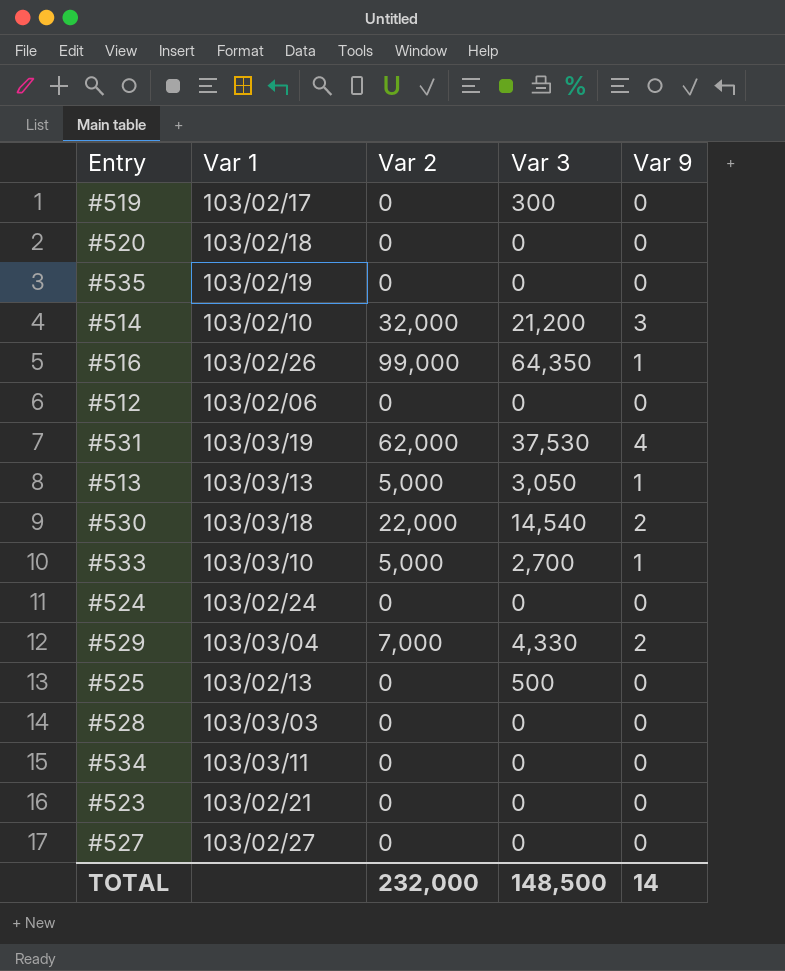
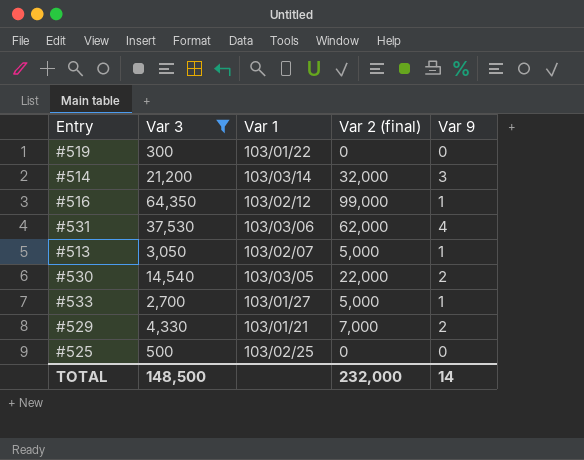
filter: none -> Var 3 != 0
column Var 3 | position: 4 -> 2
column name: Var 2 -> Var 2 (final)
#519 | Var 1: 103/02/17 -> 103/01/22
#514 | Var 1: 103/02/10 -> 103/03/14
#516 | Var 1: 103/02/26 -> 103/02/12
#531 | Var 1: 103/03/19 -> 103/03/06
#513 | Var 1: 103/03/13 -> 103/02/07
#530 | Var 1: 103/03/18 -> 103/03/05
#533 | Var 1: 103/03/10 -> 103/01/27
#529 | Var 1: 103/03/04 -> 103/01/21
#525 | Var 1: 103/02/13 -> 103/02/25

